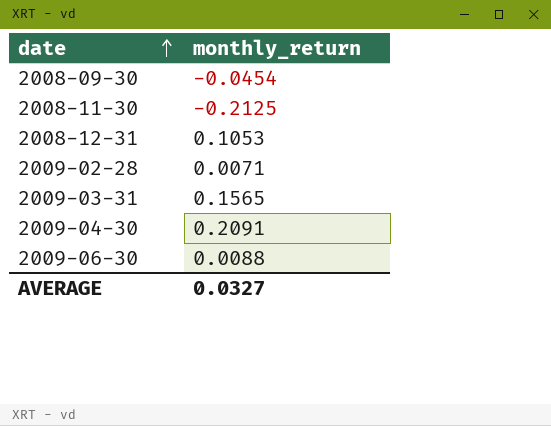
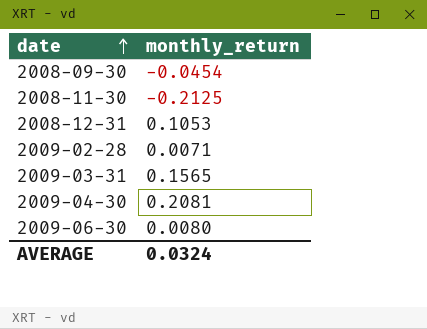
2009-04-30 | monthly_return: 0.2091 -> 0.2081
2009-06-30 | monthly_return: 0.0088 -> 0.0080
AVERAGE | monthly_return: 0.0327 -> 0.0324

